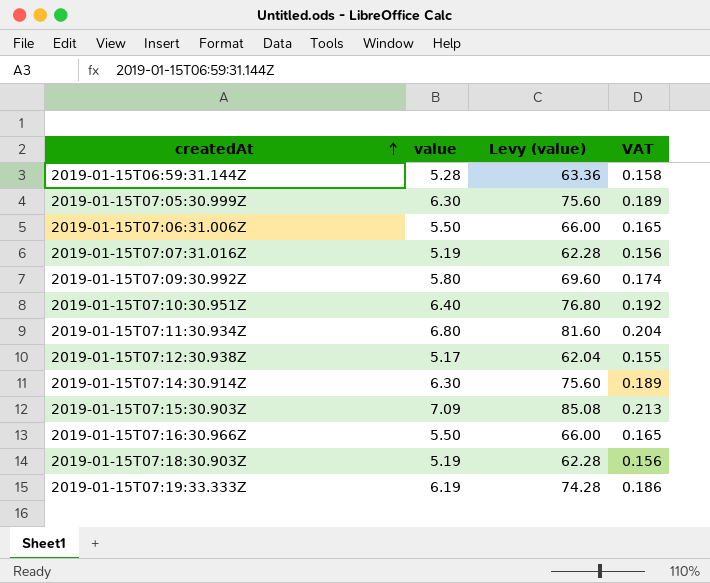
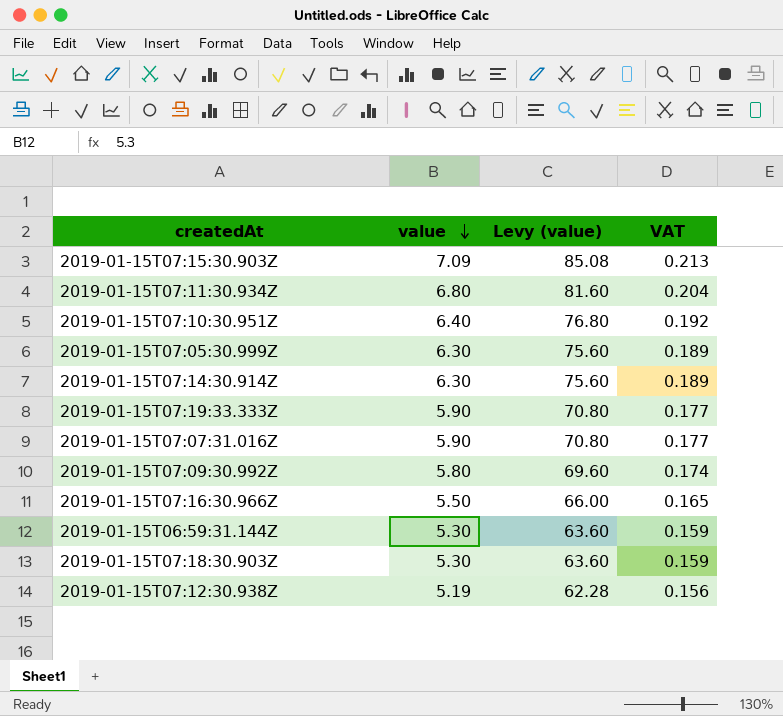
row order: createdAt ascending -> value descending
row 2019-01-15T07:06:31.006Z: 5.50 | 66.00 | 0.165 -> none
2019-01-15T07:19:33.333Z | value: 6.19 -> 5.90
2019-01-15T07:19:33.333Z | Levy (value): 74.28 -> 70.80
2019-01-15T07:19:33.333Z | VAT: 0.186 -> 0.177
2019-01-15T07:07:31.016Z | value: 5.19 -> 5.90
2019-01-15T07:07:31.016Z | Levy (value): 62.28 -> 70.80
2019-01-15T07:07:31.016Z | VAT: 0.156 -> 0.177
2019-01-15T06:59:31.144Z | value: 5.28 -> 5.30
2019-01-15T06:59:31.144Z | Levy (value): 63.36 -> 63.60
2019-01-15T06:59:31.144Z | VAT: 0.158 -> 0.159
2019-01-15T07:18:30.903Z | value: 5.19 -> 5.30
2019-01-15T07:18:30.903Z | Levy (value): 62.28 -> 63.60
2019-01-15T07:18:30.903Z | VAT: 0.156 -> 0.159
2019-01-15T07:12:30.938Z | value: 5.17 -> 5.19
2019-01-15T07:12:30.938Z | Levy (value): 62.04 -> 62.28
2019-01-15T07:12:30.938Z | VAT: 0.155 -> 0.156

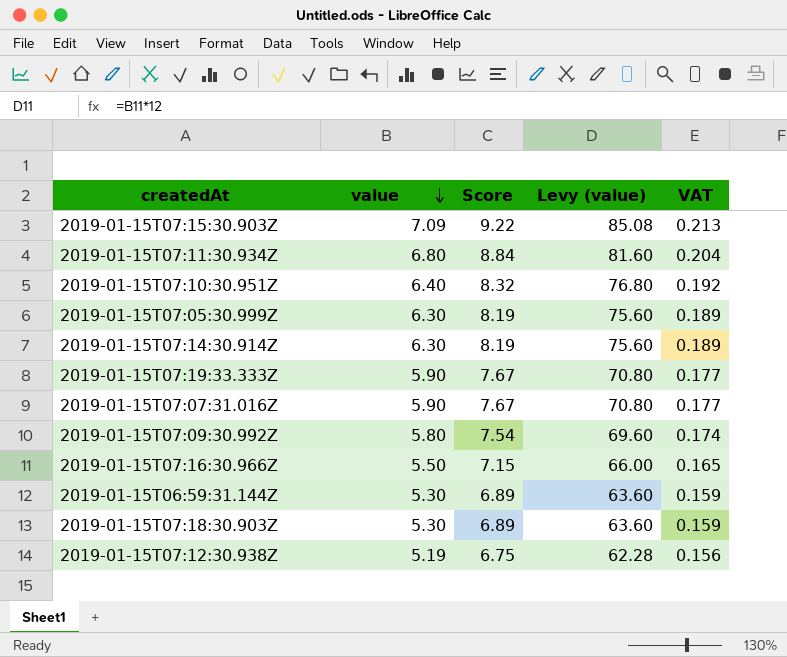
column Score | formula: none -> [value] * 1.3

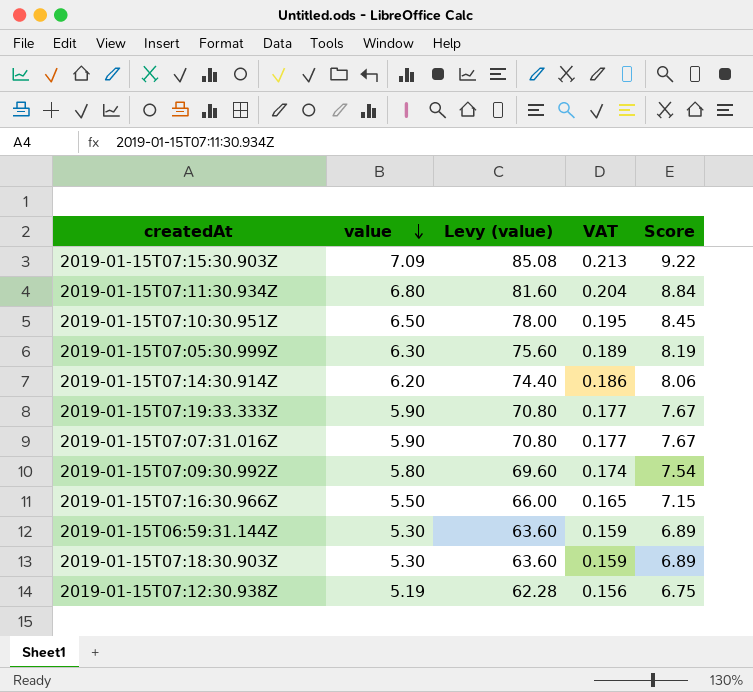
column Score | position: 3 -> 5
2019-01-15T07:10:30.951Z | value: 6.40 -> 6.50
2019-01-15T07:10:30.951Z | Levy (value): 76.80 -> 78.00
2019-01-15T07:10:30.951Z | VAT: 0.192 -> 0.195
2019-01-15T07:10:30.951Z | Score: 8.32 -> 8.45
2019-01-15T07:14:30.914Z | value: 6.30 -> 6.20
2019-01-15T07:14:30.914Z | Levy (value): 75.60 -> 74.40
2019-01-15T07:14:30.914Z | VAT: 0.189 -> 0.186
2019-01-15T07:14:30.914Z | Score: 8.19 -> 8.06

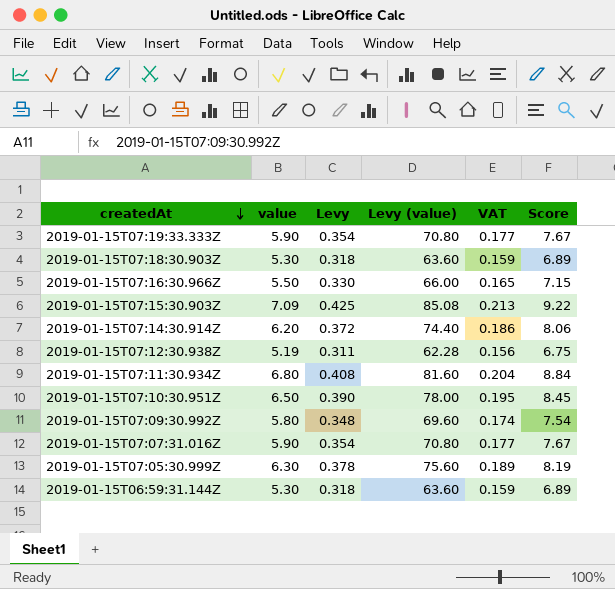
row order: value descending -> createdAt descending
column Levy | formula: none -> [value] * 0.06

